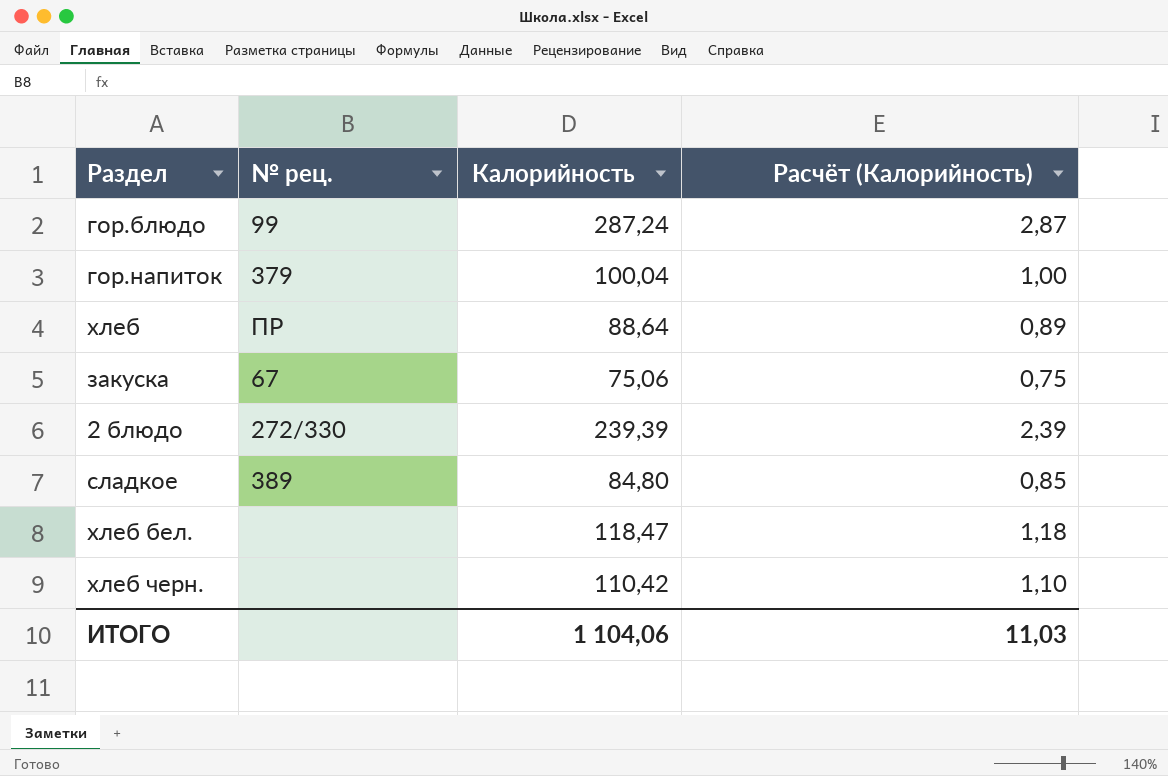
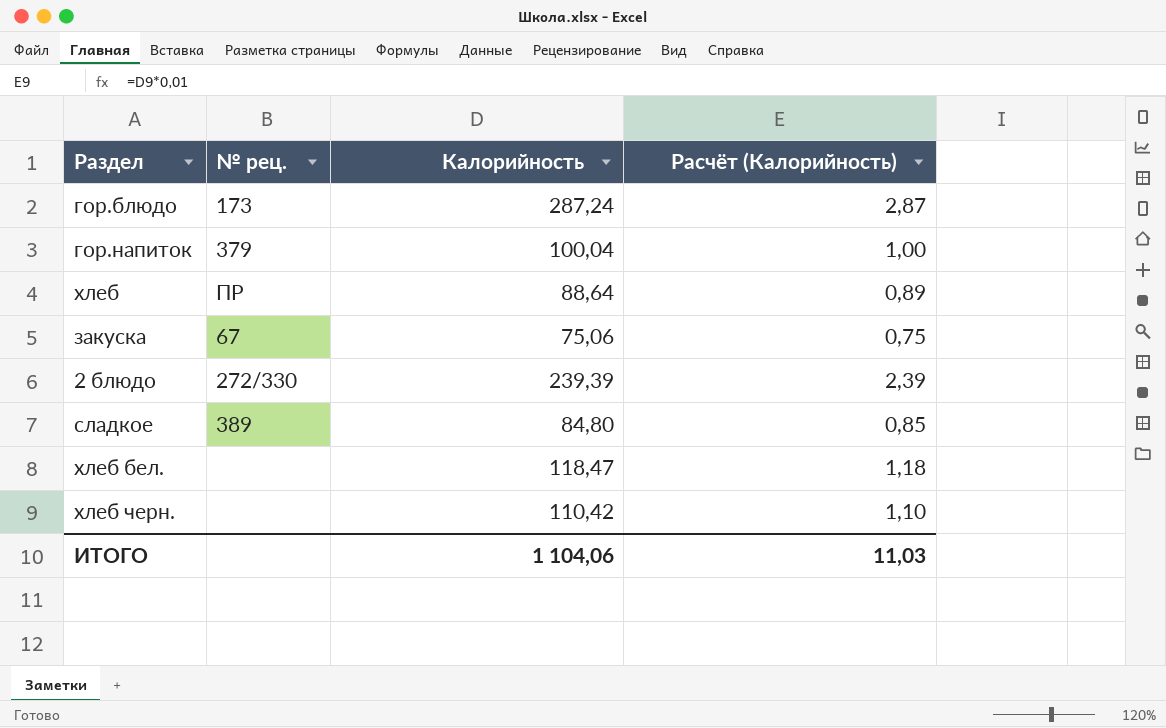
гор.блюдо | № рец.: 99 -> 173

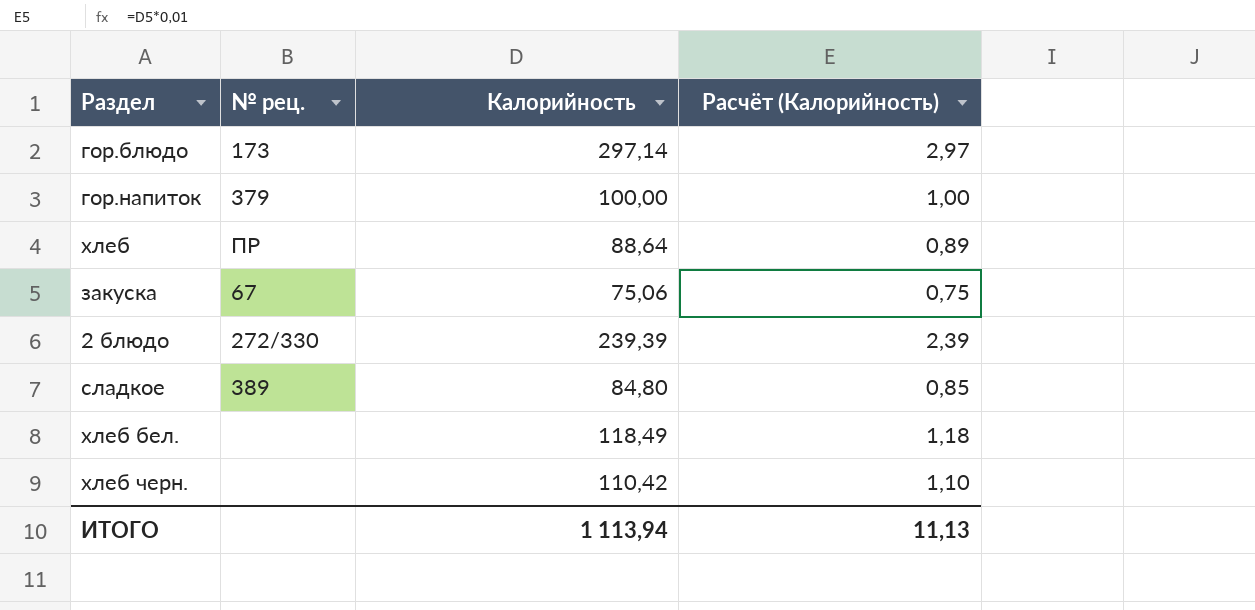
гор.блюдо | Калорийность: 287,24 -> 297,14
гор.блюдо | Расчёт (Калорийность): 2,87 -> 2,97
гор.напиток | Калорийность: 100,04 -> 100,00
хлеб бел. | Калорийность: 118,47 -> 118,49
ИТОГО | Калорийность: 1 104,06 -> 1 113,94
ИТОГО | Расчёт (Калорийность): 11,03 -> 11,13

